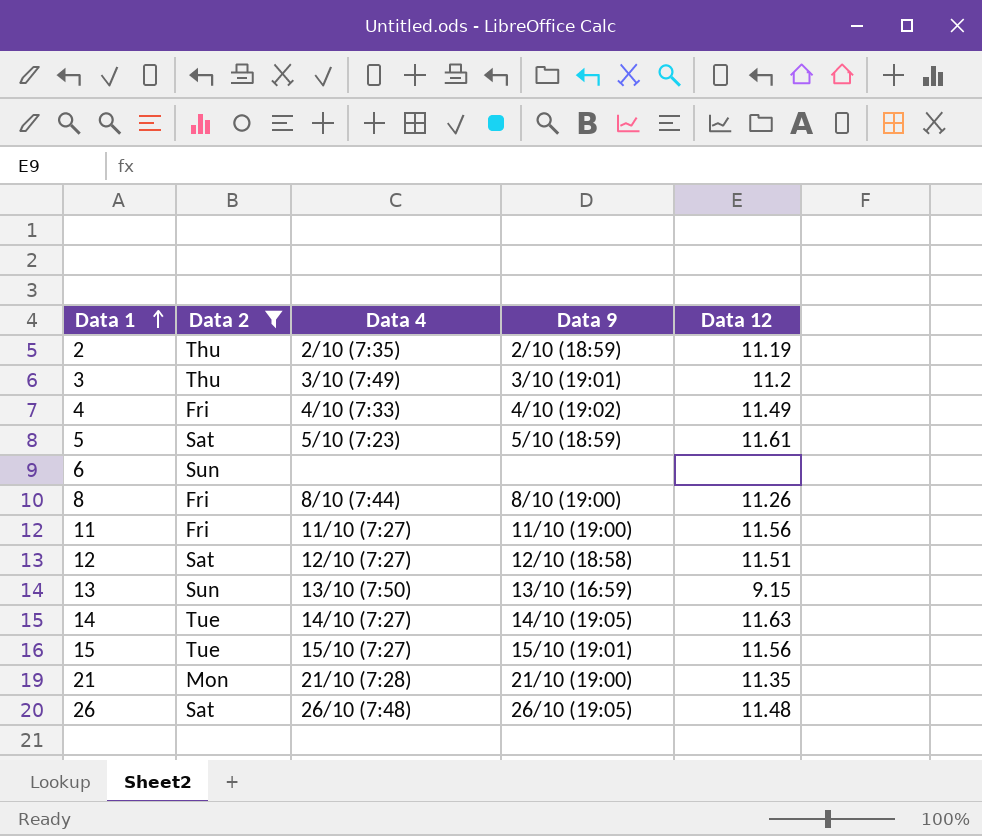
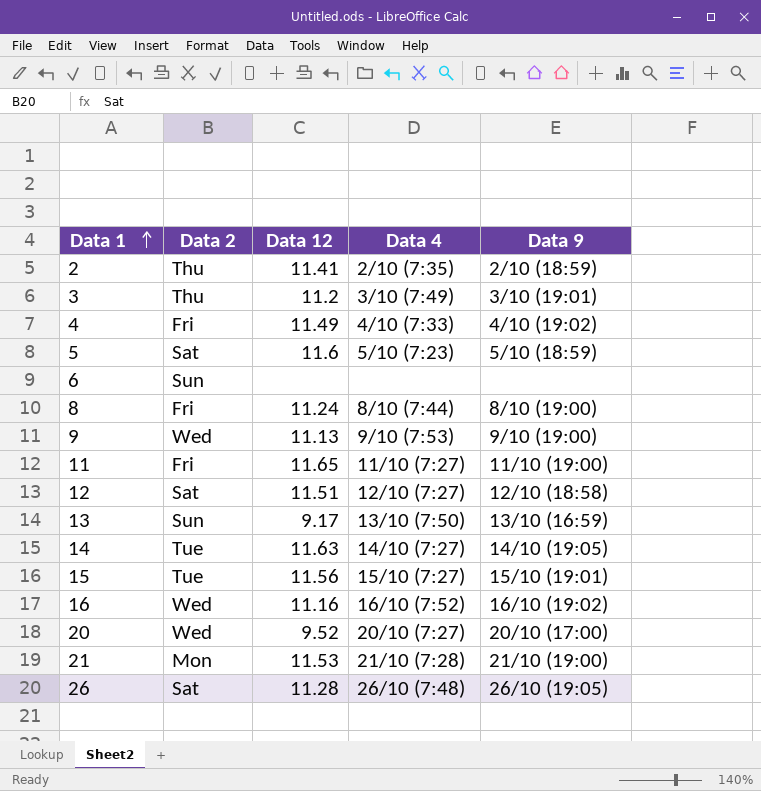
filter: Data 2 != Wed -> none
column Data 12 | position: 5 -> 3
2 | Data 12: 11.19 -> 11.41
5 | Data 12: 11.61 -> 11.6
8 | Data 12: 11.26 -> 11.24
11 | Data 12: 11.56 -> 11.65
13 | Data 12: 9.15 -> 9.17
21 | Data 12: 11.35 -> 11.53
26 | Data 12: 11.48 -> 11.28

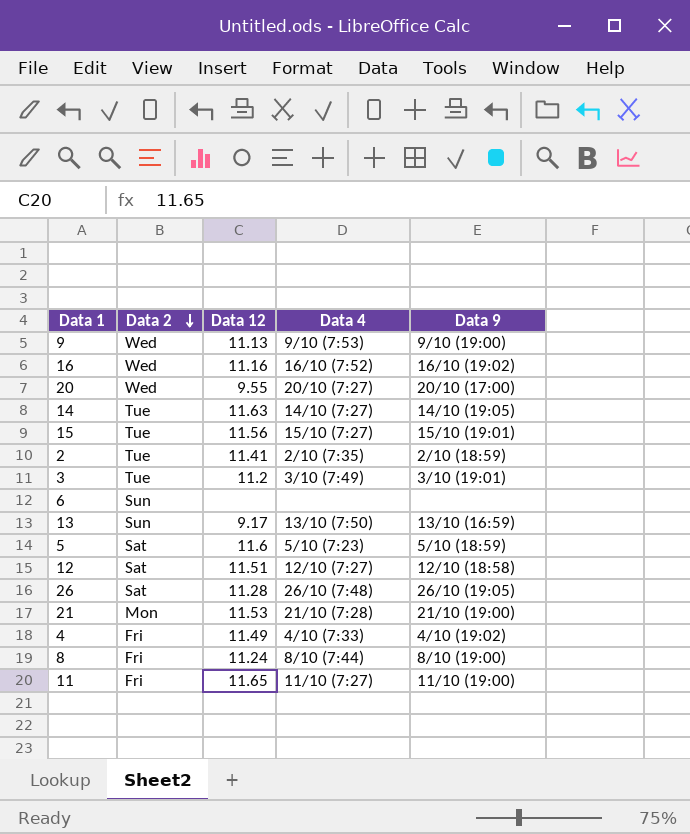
row order: Data 1 ascending -> Data 2 descending
20 | Data 12: 9.52 -> 9.55
2 | Data 2: Thu -> Tue
3 | Data 2: Thu -> Tue

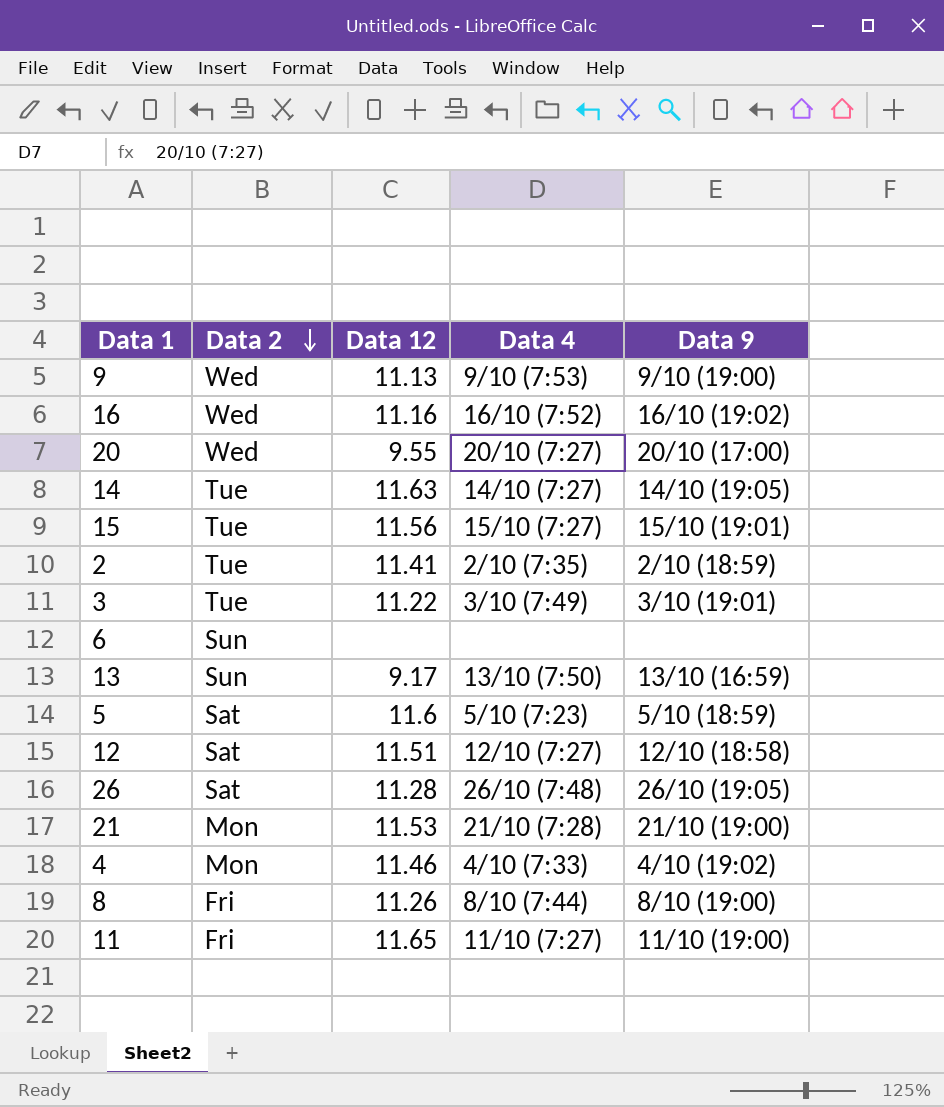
3 | Data 12: 11.2 -> 11.22
4 | Data 2: Fri -> Mon
4 | Data 12: 11.49 -> 11.46
8 | Data 12: 11.24 -> 11.26

